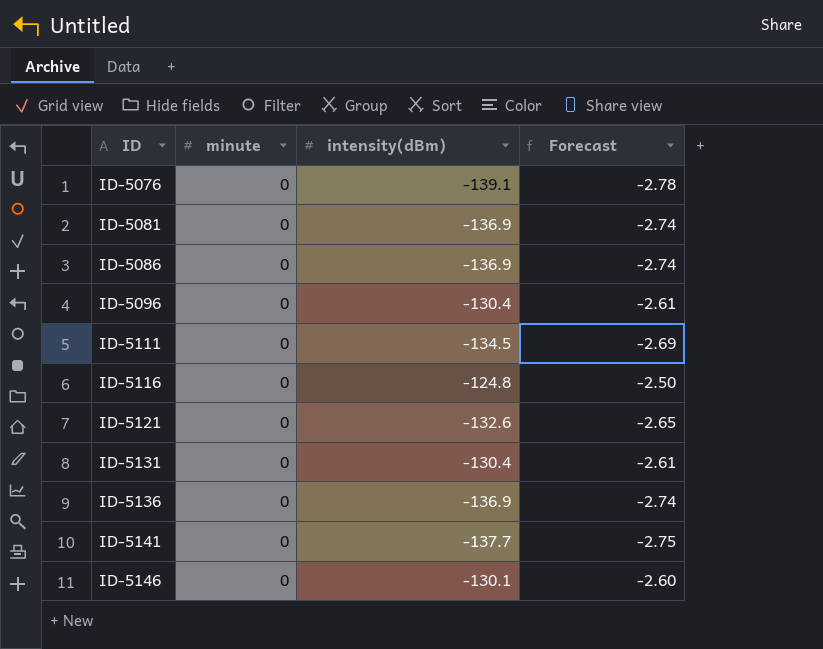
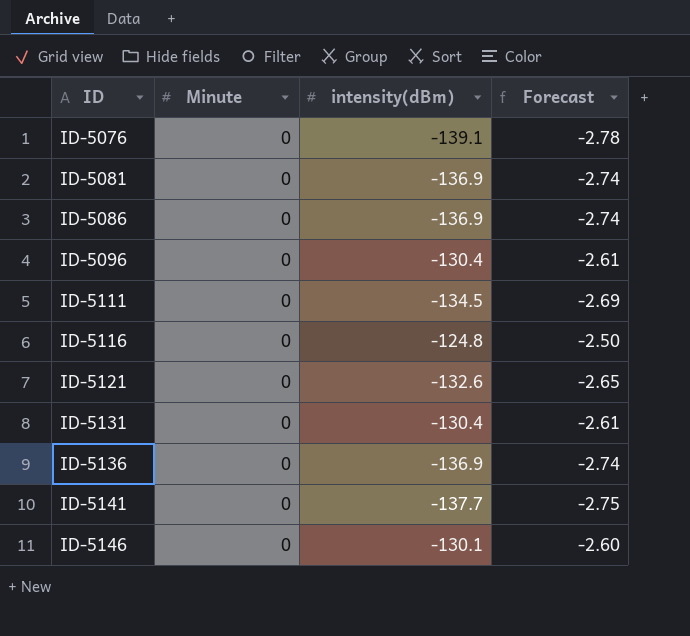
column name: minute -> Minute

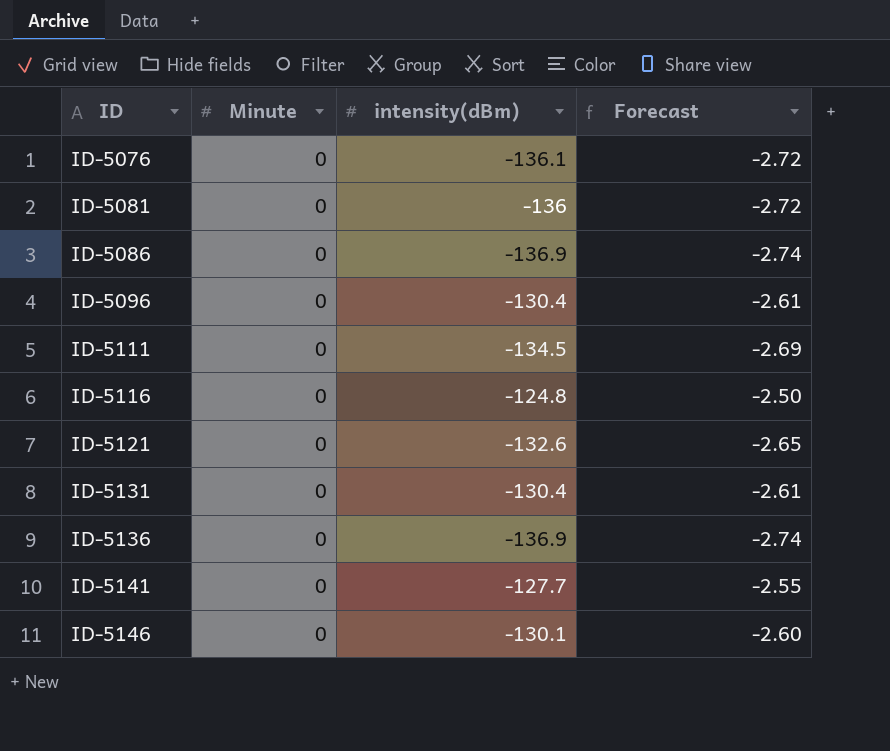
ID-5076 | intensity(dBm): -139.1 -> -136.1
ID-5076 | Forecast: -2.78 -> -2.72
ID-5081 | intensity(dBm): -136.9 -> -136
ID-5081 | Forecast: -2.74 -> -2.72
ID-5141 | intensity(dBm): -137.7 -> -127.7
ID-5141 | Forecast: -2.75 -> -2.55

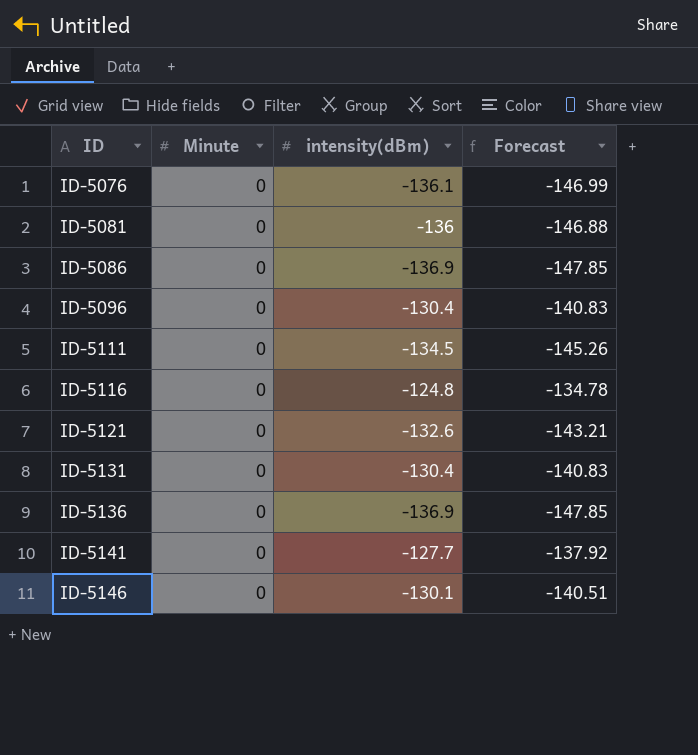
column Forecast | formula: [intensity(dBm)] * 0.02 -> [intensity(dBm)] * 1.08

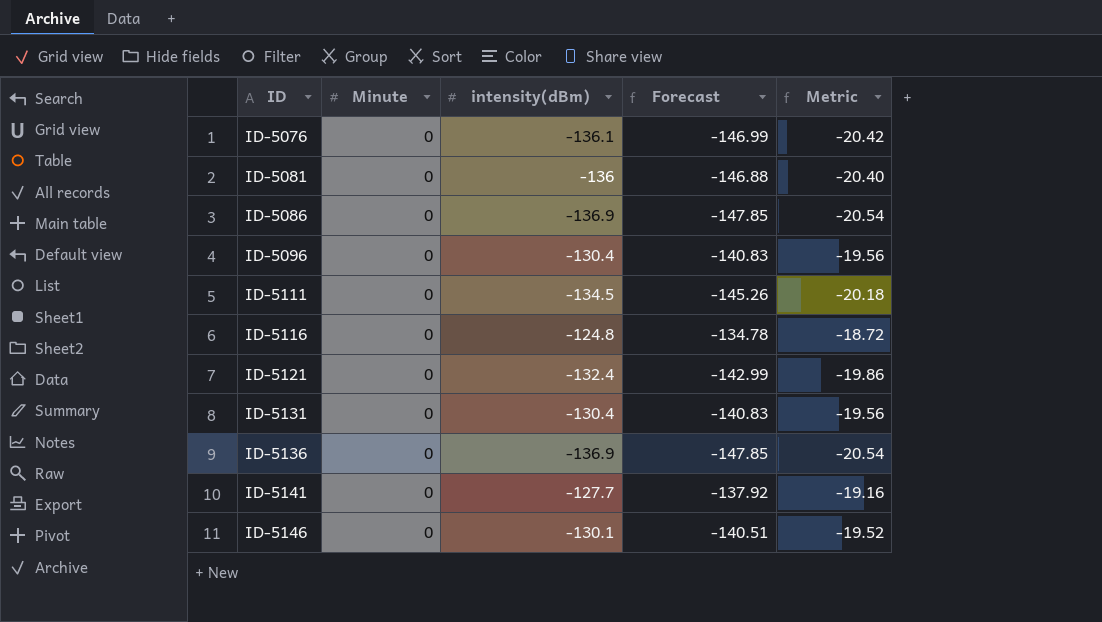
column Metric | formula: none -> [intensity(dBm)] * 0.15
ID-5121 | intensity(dBm): -132.6 -> -132.4
ID-5121 | Forecast: -143.21 -> -142.99

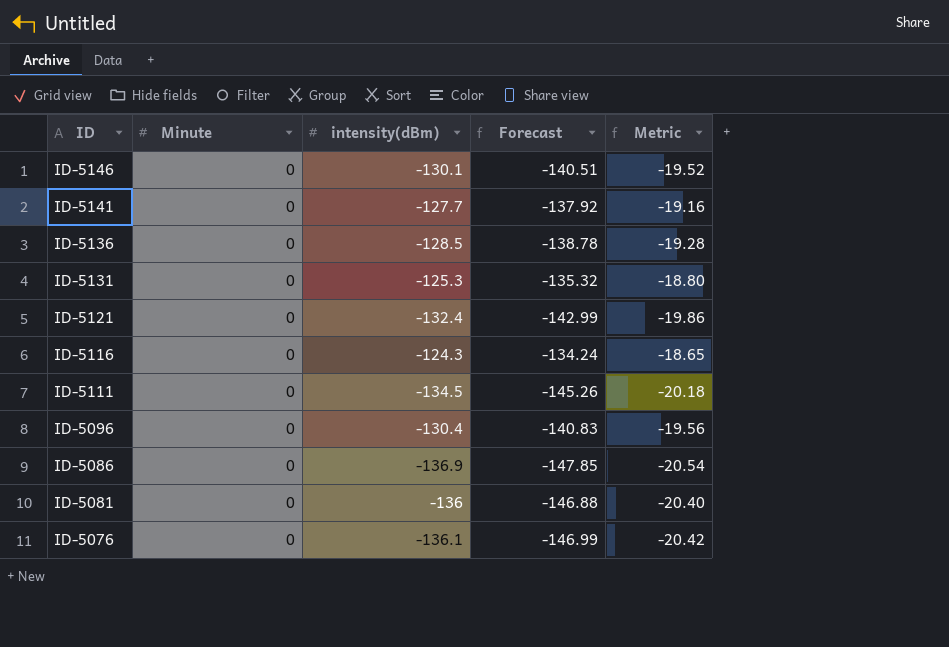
row order: ID ascending -> ID descending
ID-5136 | intensity(dBm): -136.9 -> -128.5
ID-5136 | Forecast: -147.85 -> -138.78
ID-5136 | Metric: -20.54 -> -19.28
ID-5131 | intensity(dBm): -130.4 -> -125.3
ID-5131 | Forecast: -140.83 -> -135.32
ID-5131 | Metric: -19.56 -> -18.80
ID-5116 | intensity(dBm): -124.8 -> -124.3
ID-5116 | Forecast: -134.78 -> -134.24
ID-5116 | Metric: -18.72 -> -18.65

